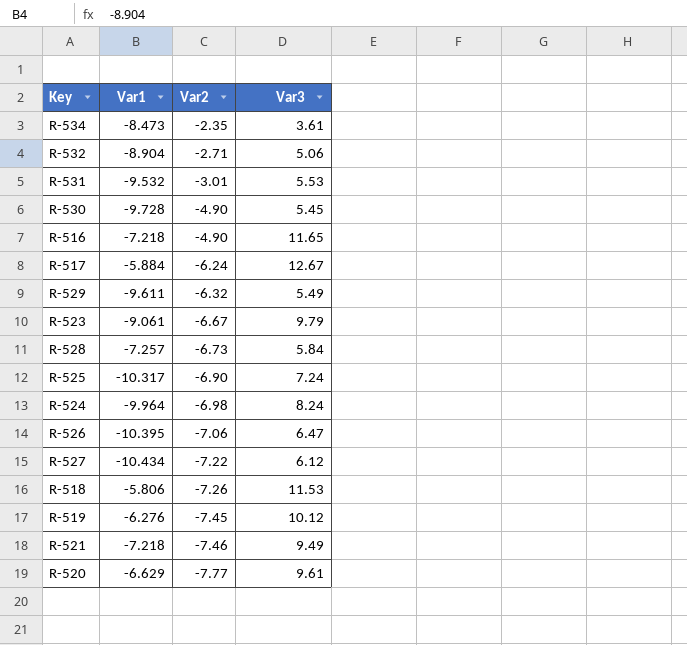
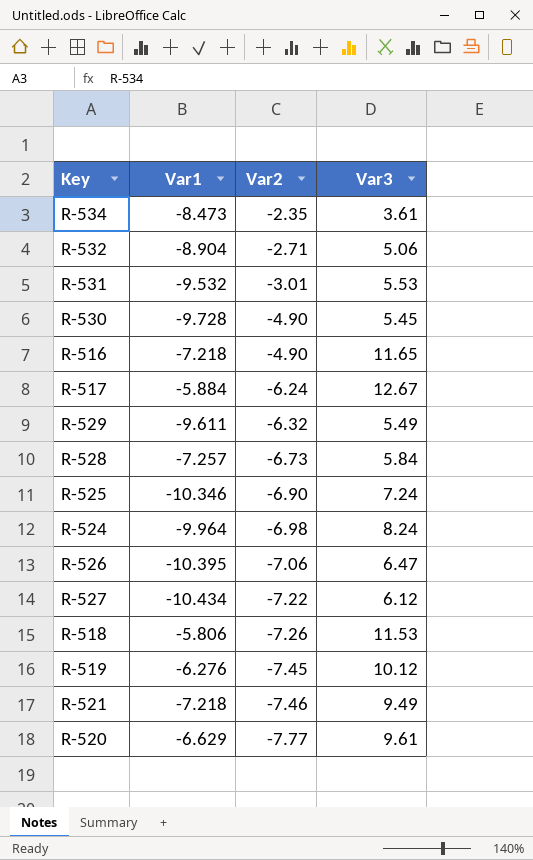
row R-523: -9.061 | -6.67 | 9.79 -> none
R-525 | Var1: -10.317 -> -10.346

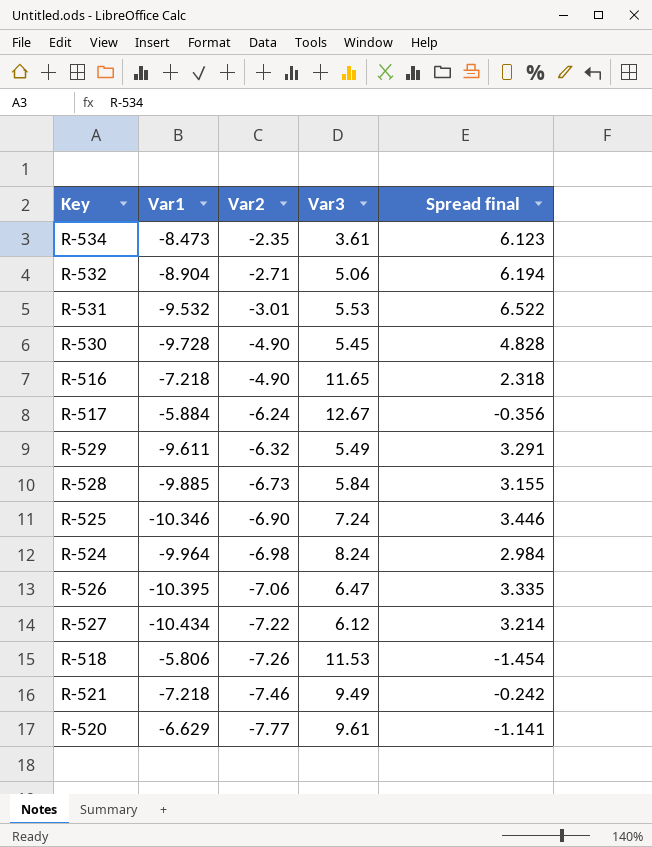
column Spread final | formula: none -> [Var2] - [Var1]
row R-519: -6.276 | -7.45 | 10.12 -> none
R-528 | Var1: -7.257 -> -9.885

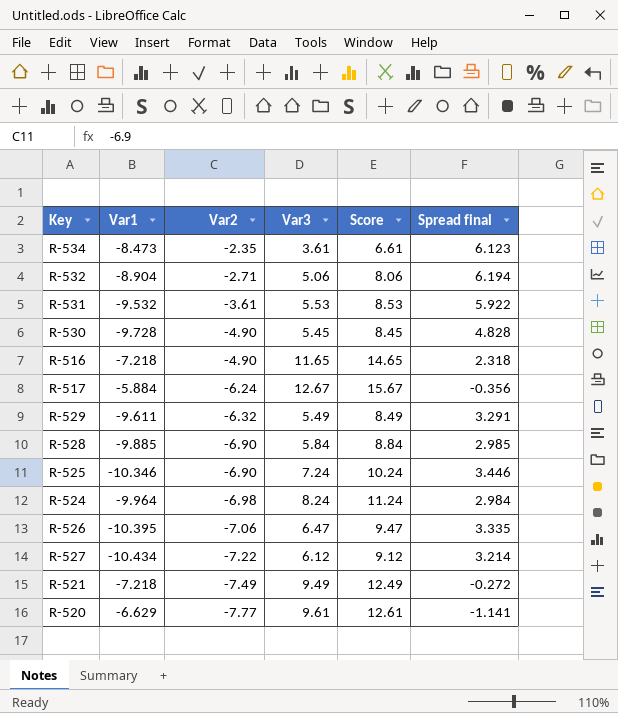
column Score | formula: none -> [Var3] + 3
row R-518: -5.806 | -7.26 | 11.53 | -1.454 -> none
R-531 | Var2: -3.01 -> -3.61
R-531 | Spread final: 6.522 -> 5.922
R-528 | Var2: -6.73 -> -6.90
R-528 | Spread final: 3.155 -> 2.985
R-521 | Var2: -7.46 -> -7.49
R-521 | Spread final: -0.242 -> -0.272

